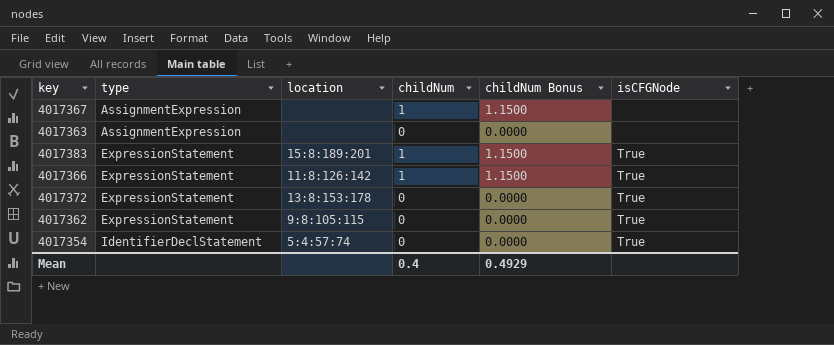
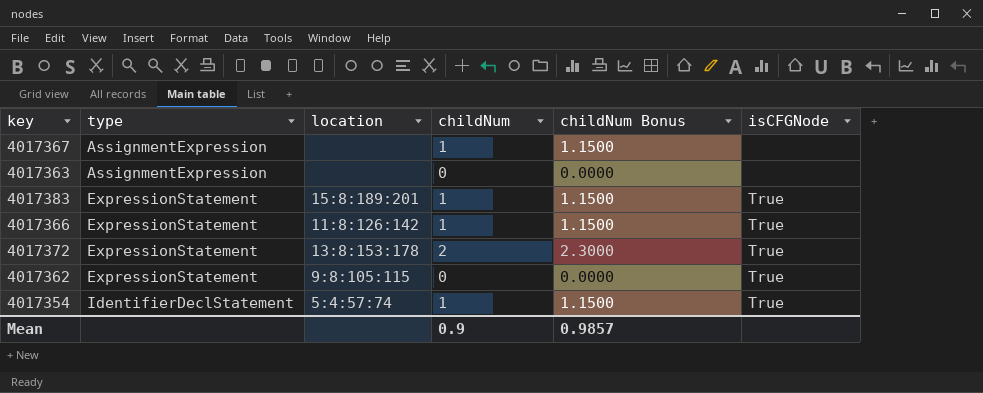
4017372 | childNum: 0 -> 2
4017372 | childNum Bonus: 0.0000 -> 2.3000
4017354 | childNum: 0 -> 1
4017354 | childNum Bonus: 0.0000 -> 1.1500
Mean | childNum: 0.4 -> 0.9
Mean | childNum Bonus: 0.4929 -> 0.9857

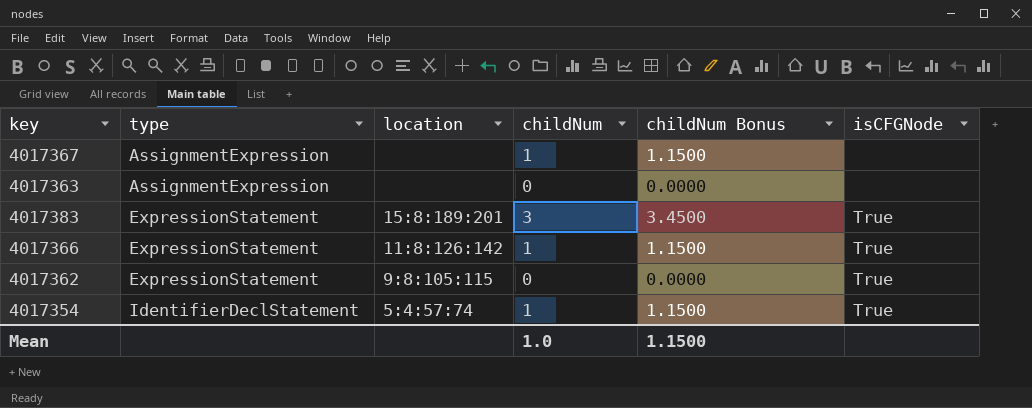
row 4017372: ExpressionStatement | 13:8:153:178 | 2 | 2.3000 | True -> none
4017383 | childNum: 1 -> 3
4017383 | childNum Bonus: 1.1500 -> 3.4500
Mean | childNum: 0.9 -> 1.0
Mean | childNum Bonus: 0.9857 -> 1.1500

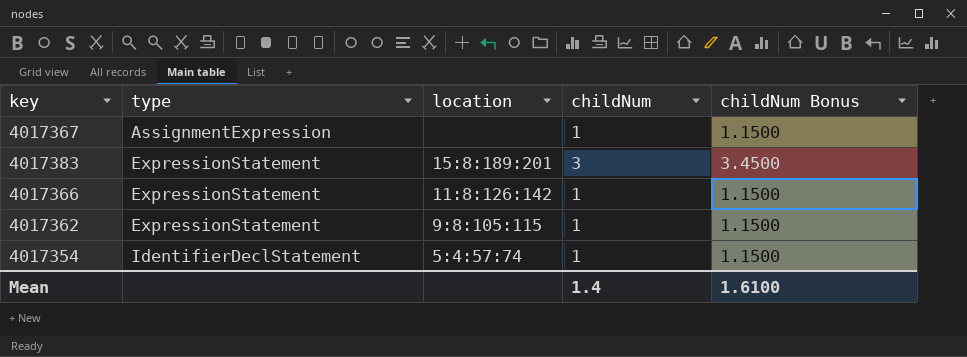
column isCFGNode | position: 6 -> none
row 4017363: AssignmentExpression | none | 0 | 0.0000 | none -> none
4017362 | childNum: 0 -> 1
4017362 | childNum Bonus: 0.0000 -> 1.1500
Mean | childNum: 1.0 -> 1.4
Mean | childNum Bonus: 1.1500 -> 1.6100

